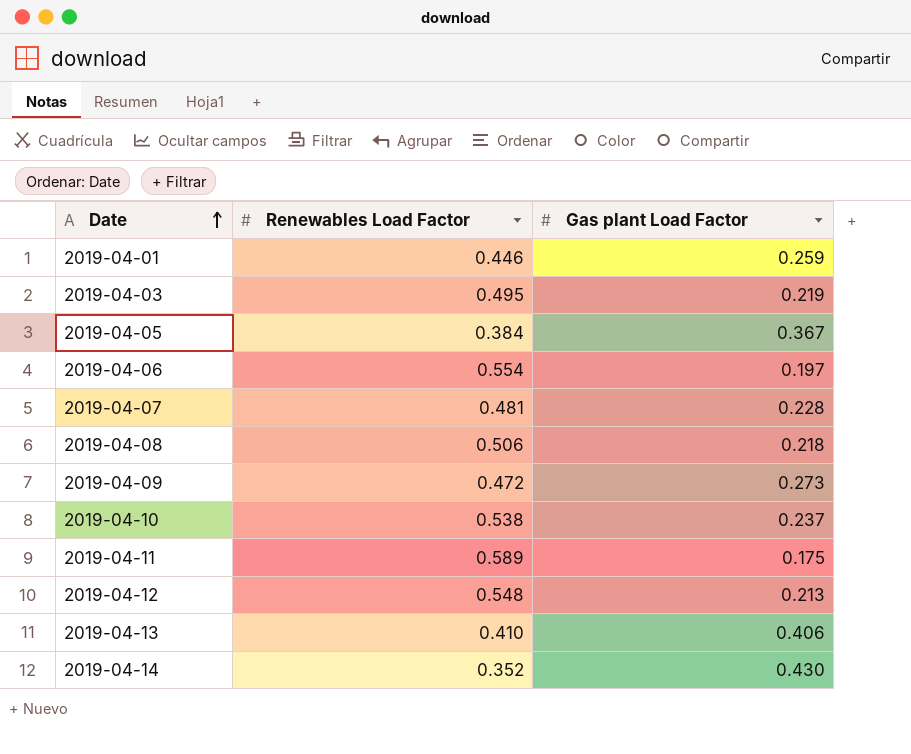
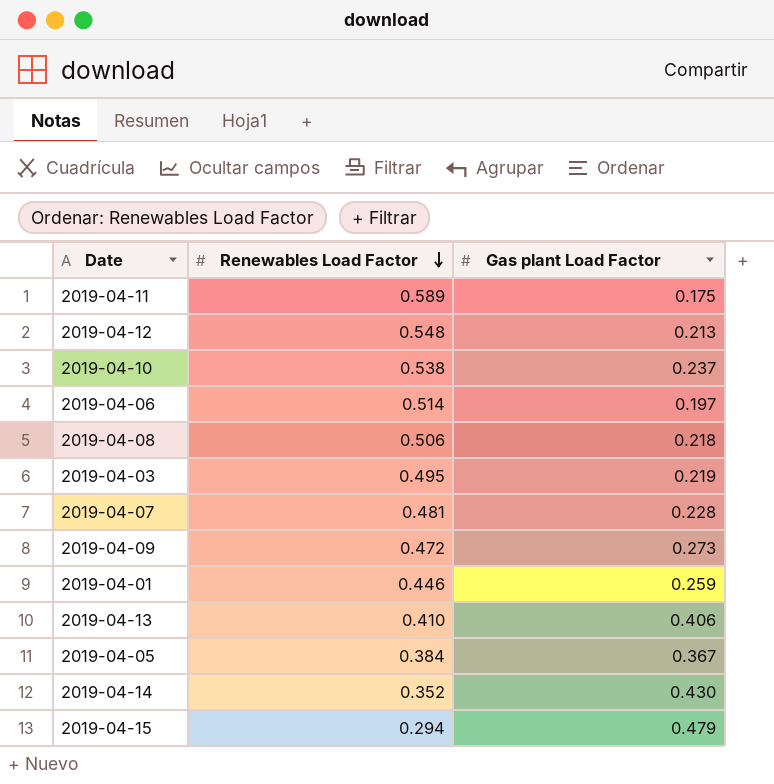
row order: Date ascending -> Renewables Load Factor descending
2019-04-06 | Renewables Load Factor: 0.554 -> 0.514
row 2019-04-15: none -> 0.294 | 0.479

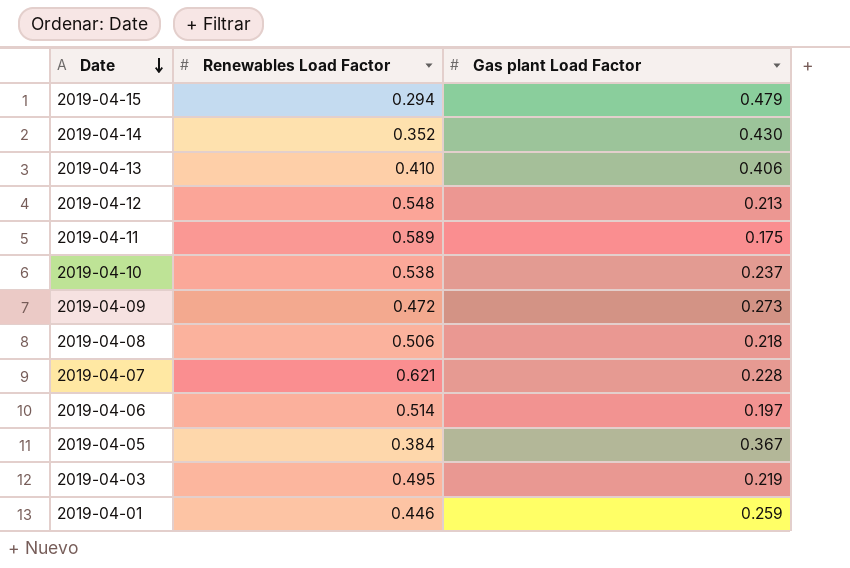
row order: Renewables Load Factor descending -> Date descending
2019-04-07 | Renewables Load Factor: 0.481 -> 0.621

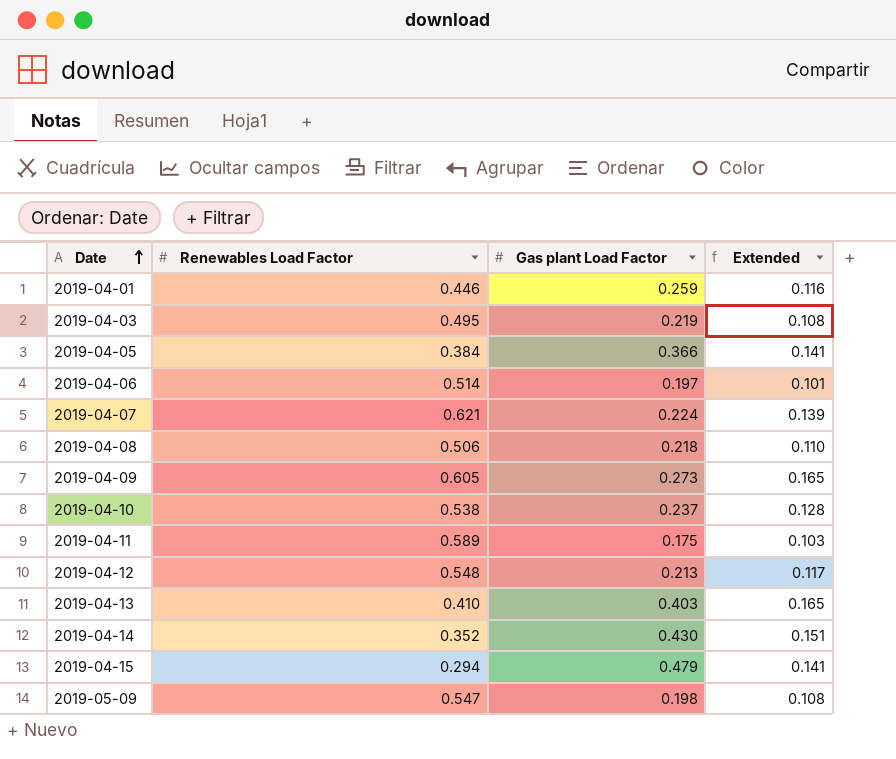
row order: Date descending -> Date ascending
column Extended | formula: none -> [Renewables Load Factor] * [Gas plant Load Factor]
2019-04-05 | Gas plant Load Factor: 0.367 -> 0.366
2019-04-07 | Gas plant Load Factor: 0.228 -> 0.224
2019-04-09 | Renewables Load Factor: 0.472 -> 0.605
2019-04-13 | Gas plant Load Factor: 0.406 -> 0.403
row 2019-05-09: none -> 0.547 | 0.198 | 0.108

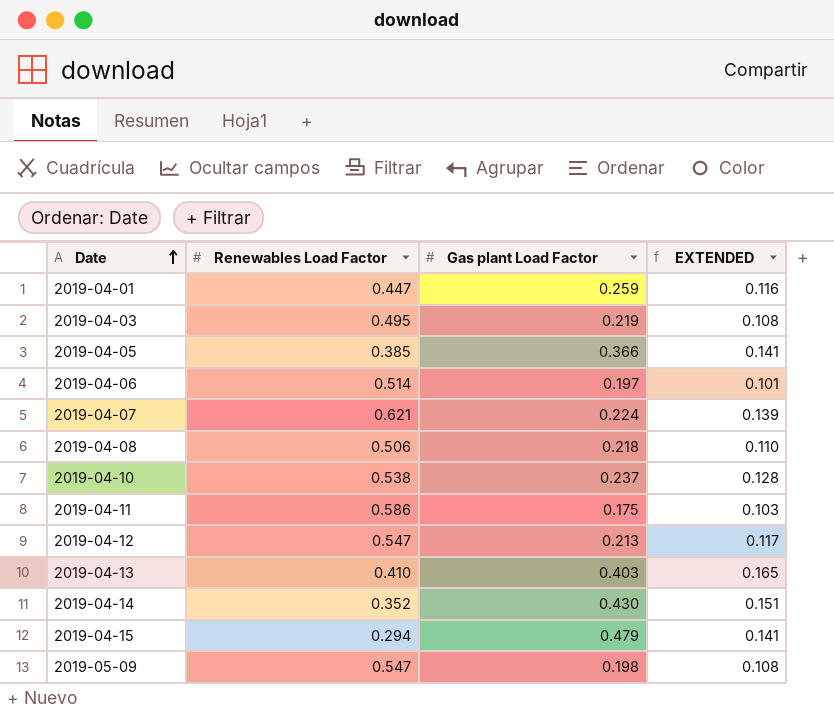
column name: Extended -> EXTENDED
row 2019-04-09: 0.605 | 0.273 | 0.165 -> none
2019-04-01 | Renewables Load Factor: 0.446 -> 0.447
2019-04-05 | Renewables Load Factor: 0.384 -> 0.385
2019-04-11 | Renewables Load Factor: 0.589 -> 0.586
2019-04-12 | Renewables Load Factor: 0.548 -> 0.547

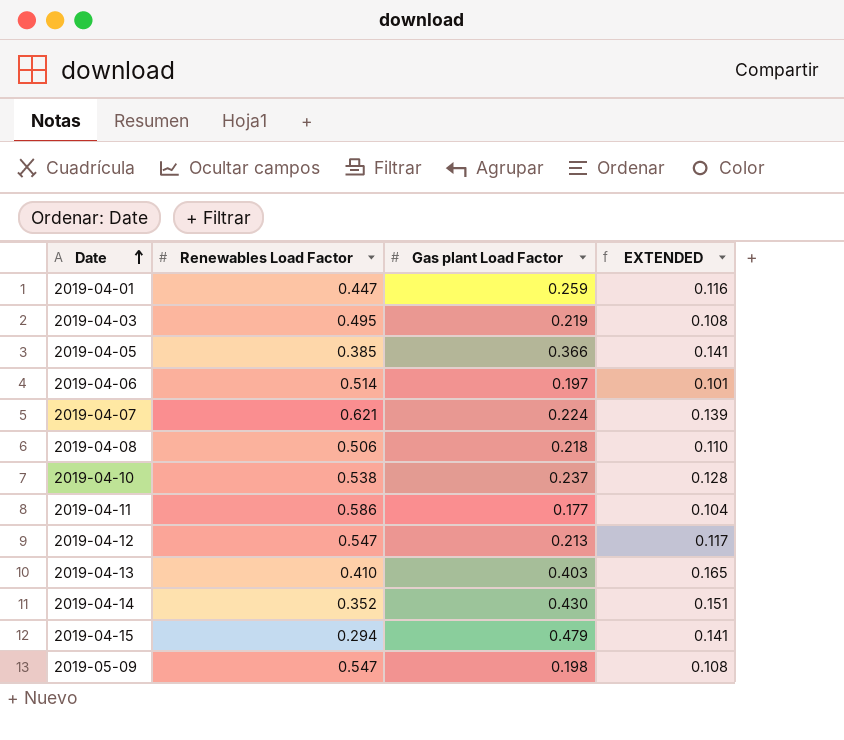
2019-04-11 | Gas plant Load Factor: 0.175 -> 0.177
2019-04-11 | EXTENDED: 0.103 -> 0.104

